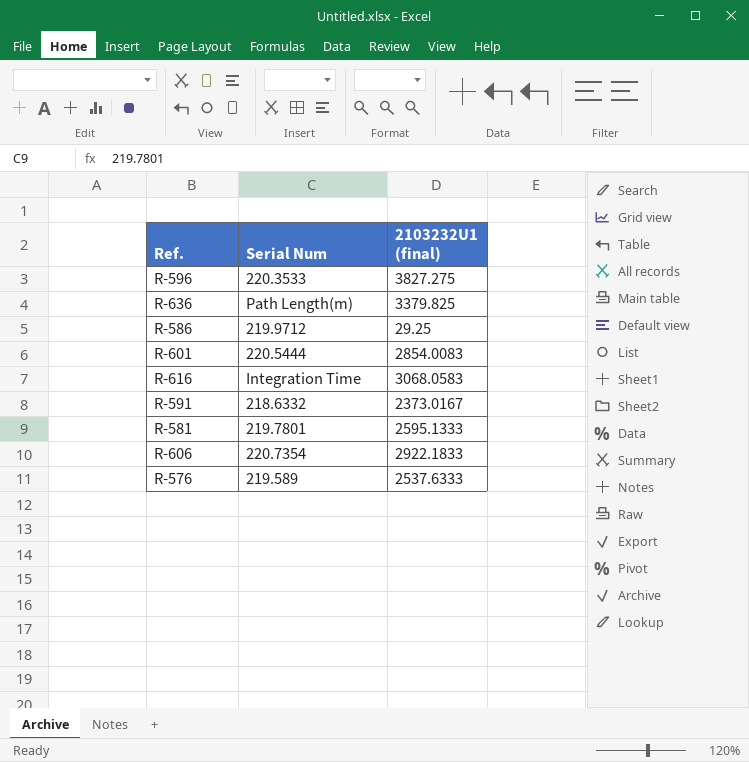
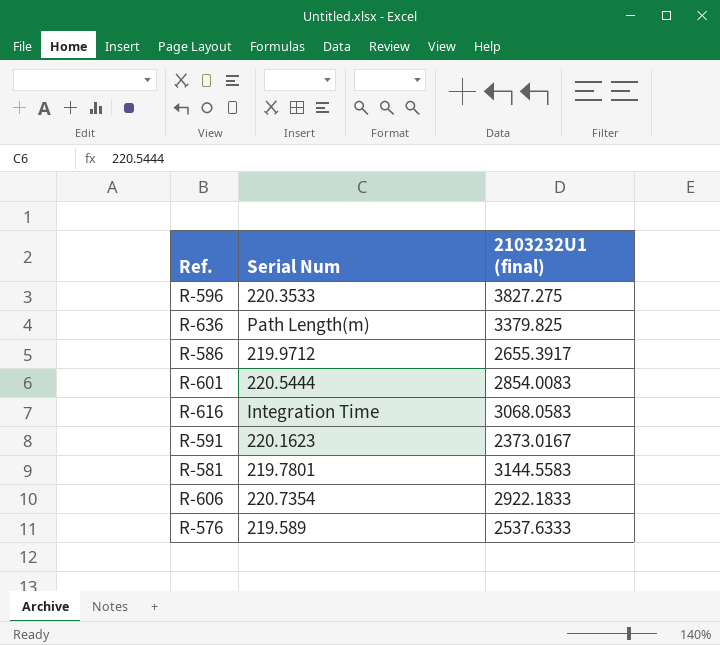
R-586 | 2103232U1 (final): 29.25 -> 2655.3917
R-591 | Serial Num: 218.6332 -> 220.1623
R-581 | 2103232U1 (final): 2595.1333 -> 3144.5583

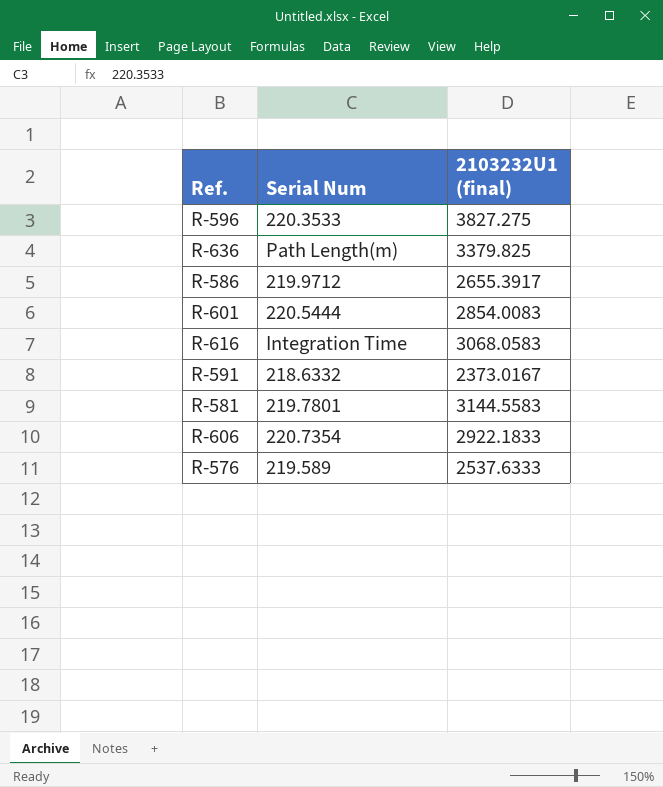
R-591 | Serial Num: 220.1623 -> 218.6332

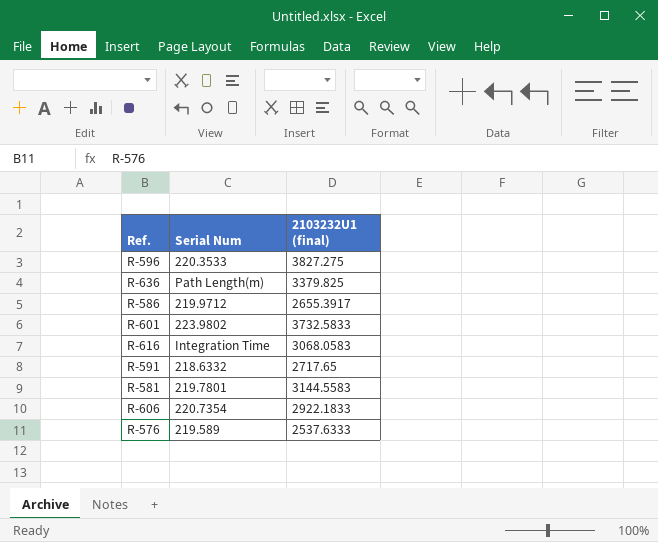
R-601 | Serial Num: 220.5444 -> 223.9802
R-601 | 2103232U1 (final): 2854.0083 -> 3732.5833
R-591 | 2103232U1 (final): 2373.0167 -> 2717.65

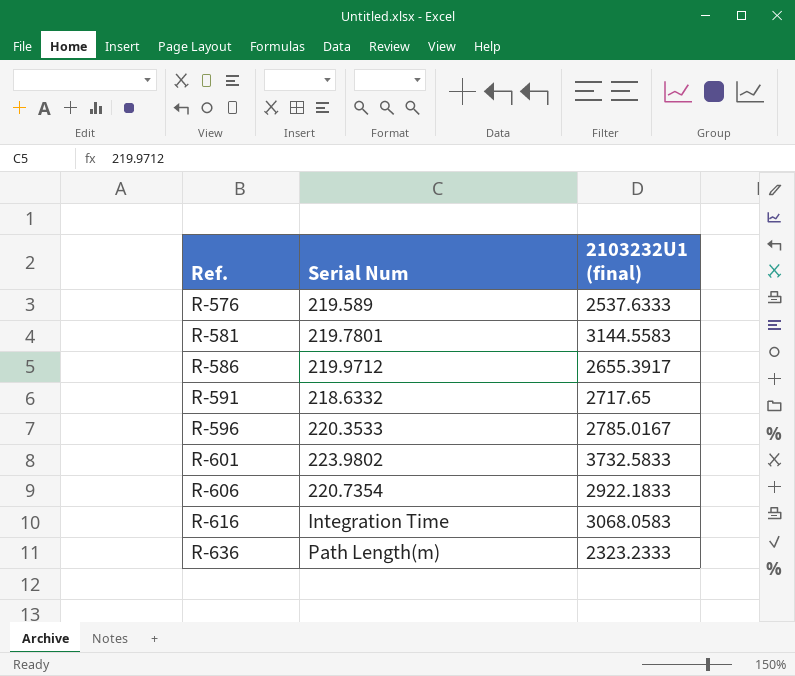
row order: none -> Ref. ascending
R-596 | 2103232U1 (final): 3827.275 -> 2785.0167
R-636 | 2103232U1 (final): 3379.825 -> 2323.2333

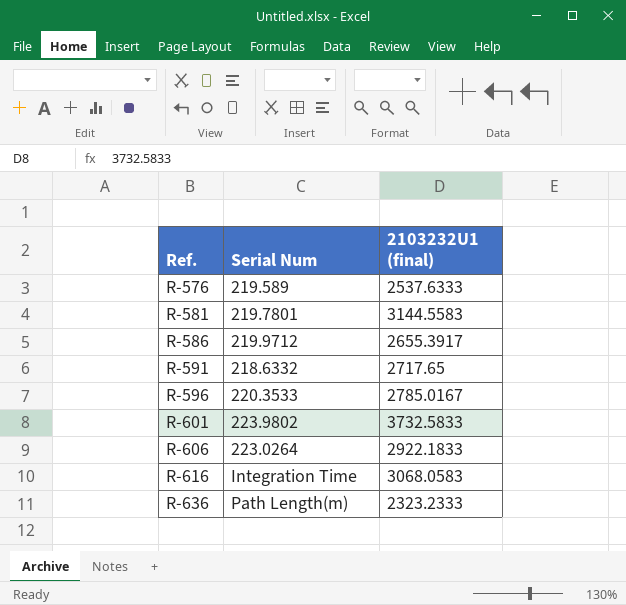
R-606 | Serial Num: 220.7354 -> 223.0264

